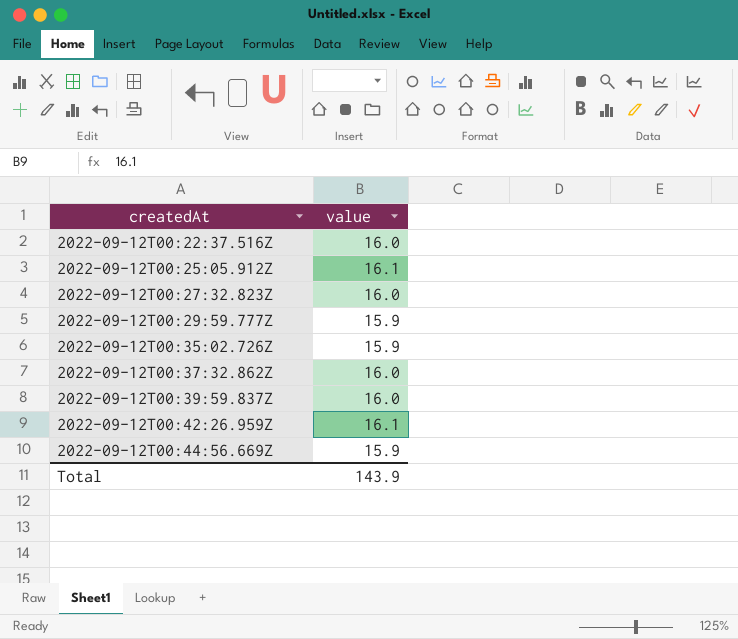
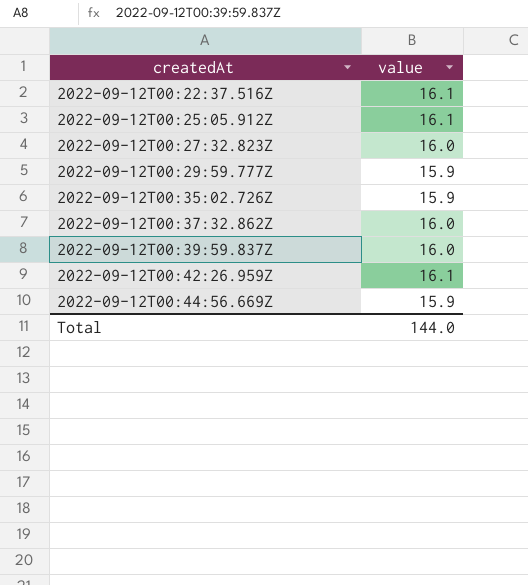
2022-09-12T00:22:37.516Z | value: 16.0 -> 16.1
Total | value: 143.9 -> 144.0

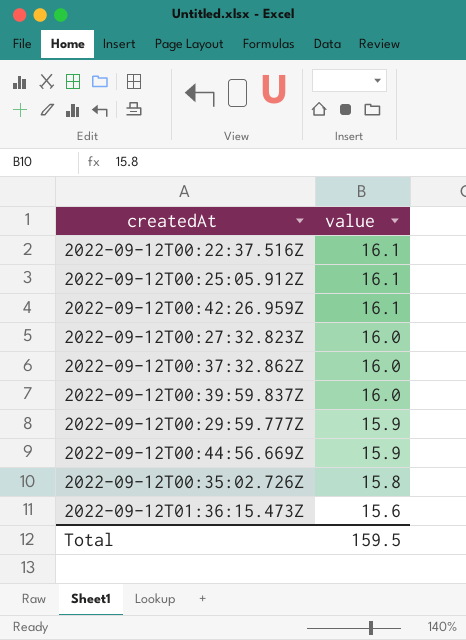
row order: createdAt ascending -> value descending
2022-09-12T00:35:02.726Z | value: 15.9 -> 15.8
row 2022-09-12T01:36:15.473Z: none -> 15.6
Total | value: 144.0 -> 159.5

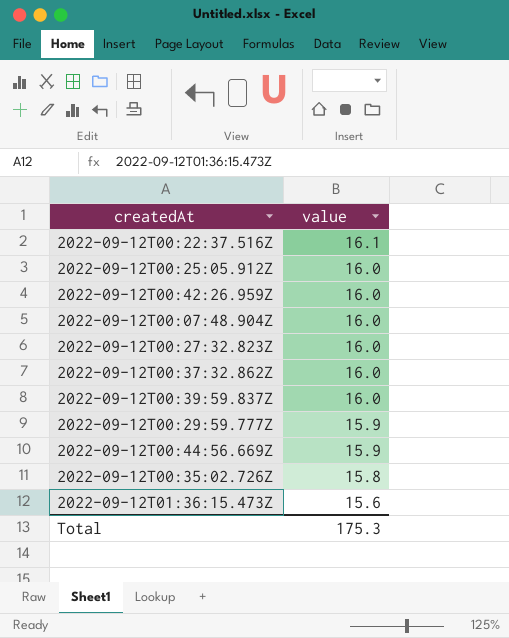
2022-09-12T00:25:05.912Z | value: 16.1 -> 16.0
2022-09-12T00:42:26.959Z | value: 16.1 -> 16.0
row 2022-09-12T00:07:48.904Z: none -> 16.0
Total | value: 159.5 -> 175.3

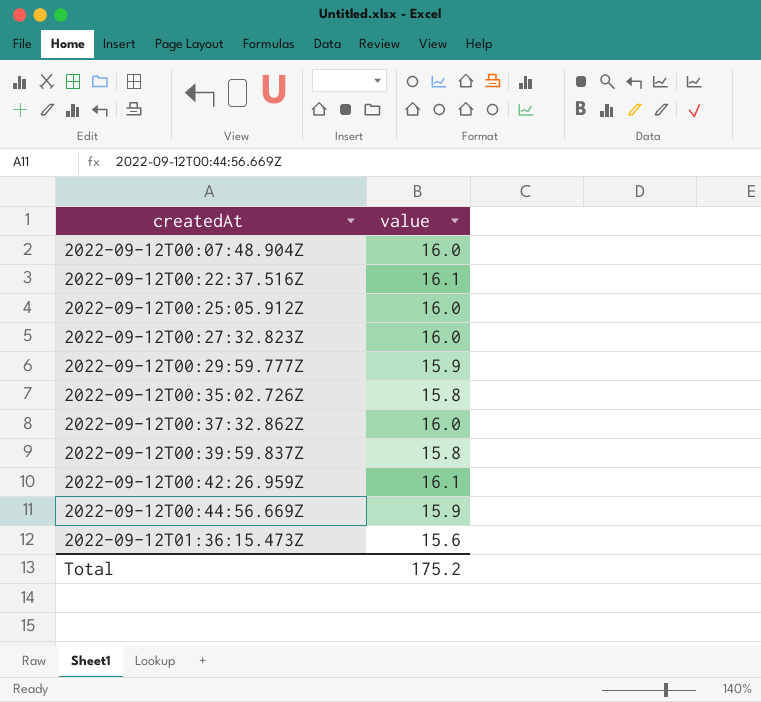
row order: value descending -> createdAt ascending
2022-09-12T00:39:59.837Z | value: 16.0 -> 15.8
2022-09-12T00:42:26.959Z | value: 16.0 -> 16.1
Total | value: 175.3 -> 175.2

